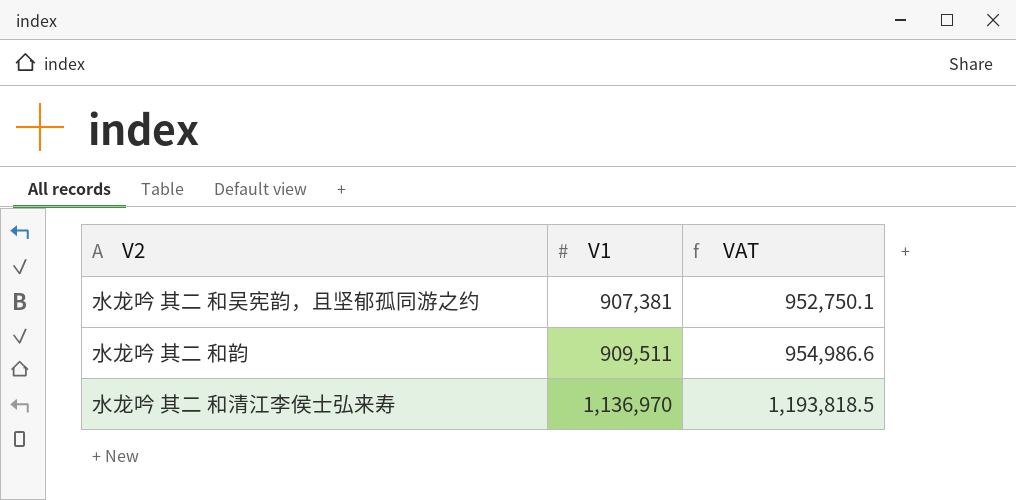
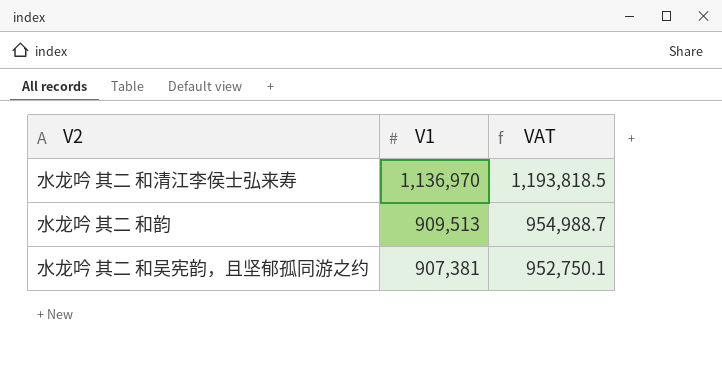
row order: V1 ascending -> V1 descending
水龙吟 其二 和韵 | V1: 909,511 -> 909,513
水龙吟 其二 和韵 | VAT: 954,986.6 -> 954,988.7

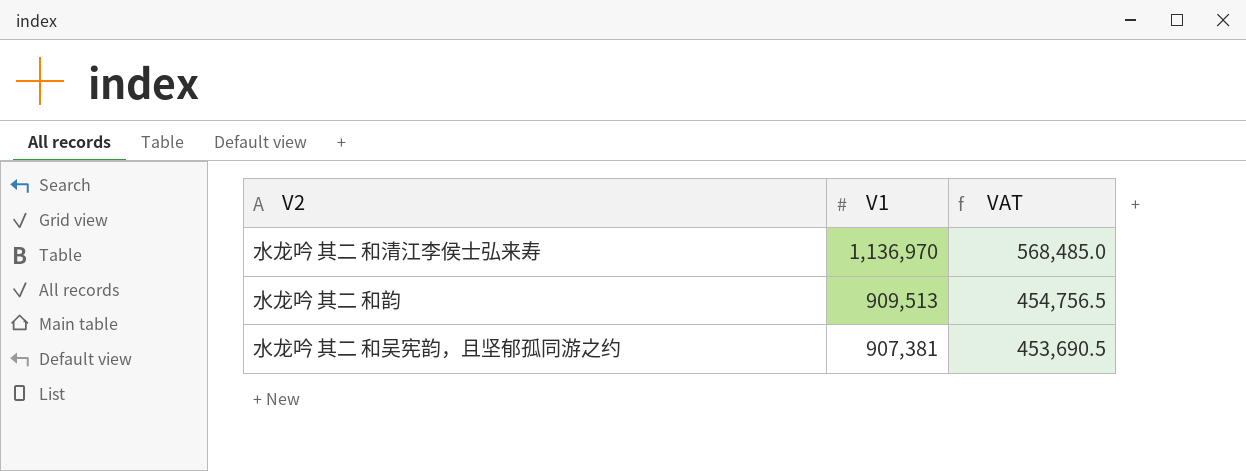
column VAT | formula: [V1] * 1.05 -> [V1] * 0.5

